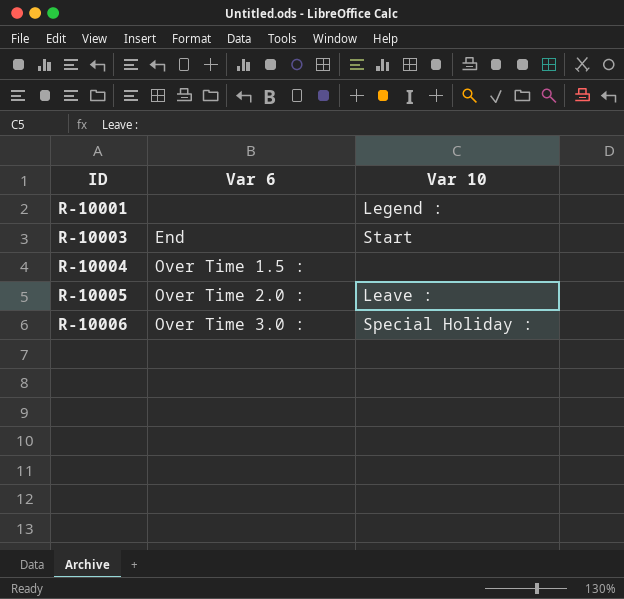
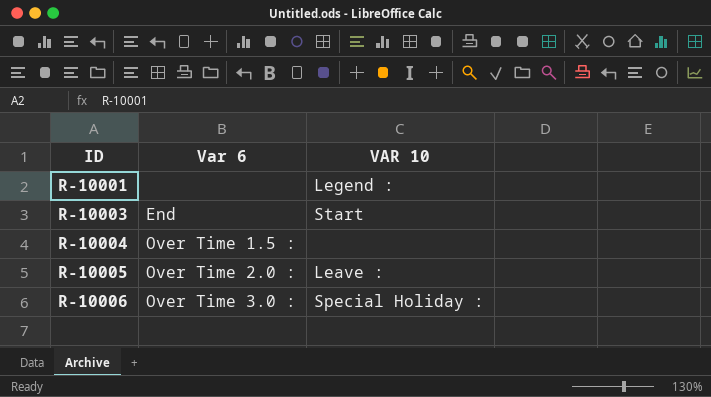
column name: Var 10 -> VAR 10

